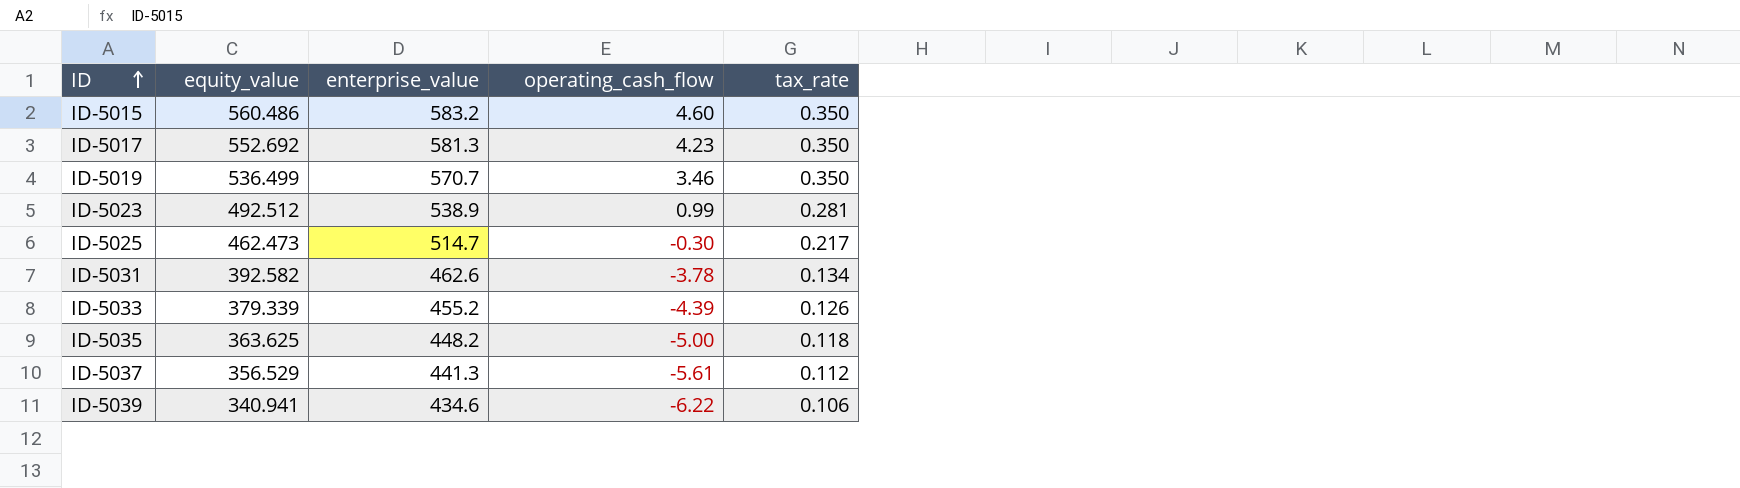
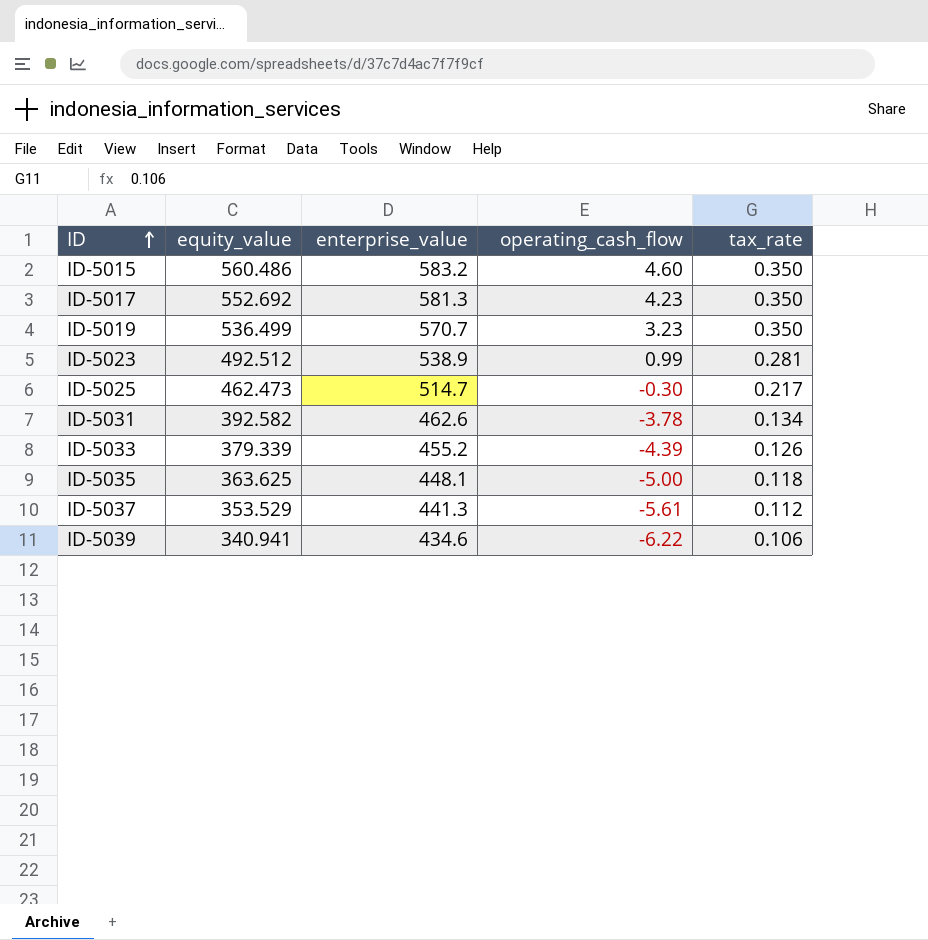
ID-5019 | operating_cash_flow: 3.46 -> 3.23
ID-5035 | enterprise_value: 448.2 -> 448.1
ID-5037 | equity_value: 356.529 -> 353.529

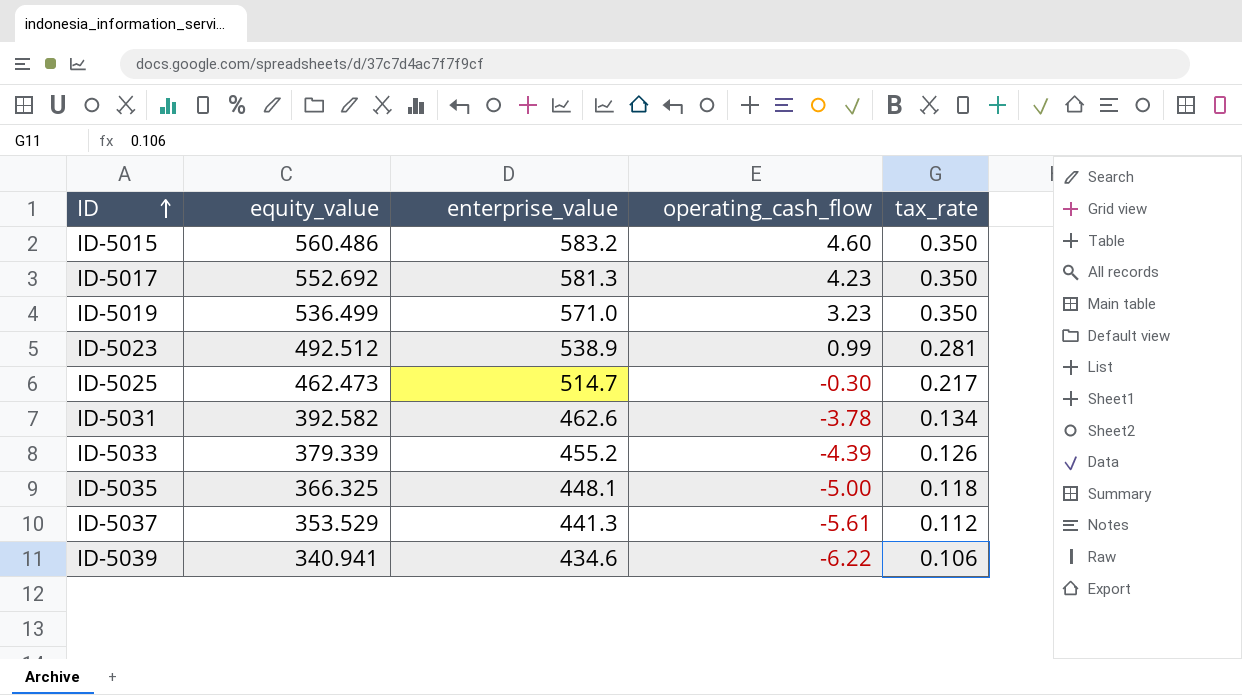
ID-5019 | enterprise_value: 570.7 -> 571.0
ID-5035 | equity_value: 363.625 -> 366.325

